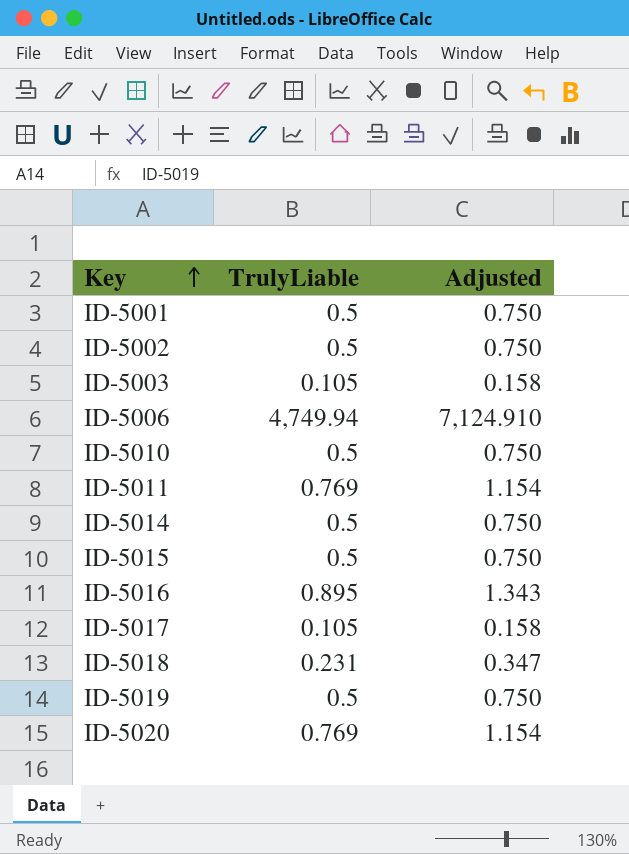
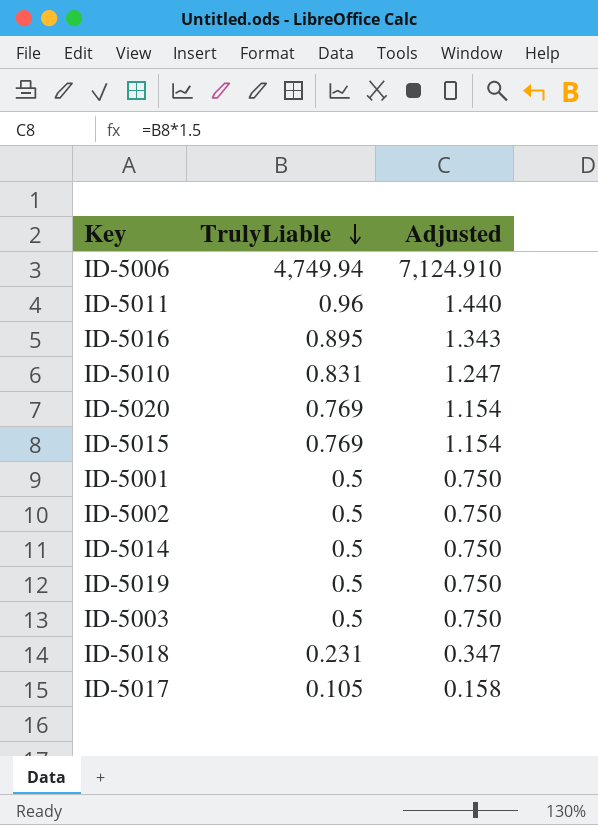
row order: Key ascending -> TrulyLiable descending
ID-5011 | TrulyLiable: 0.769 -> 0.96
ID-5011 | Adjusted: 1.154 -> 1.440
ID-5010 | TrulyLiable: 0.5 -> 0.831
ID-5010 | Adjusted: 0.750 -> 1.247
ID-5015 | TrulyLiable: 0.5 -> 0.769
ID-5015 | Adjusted: 0.750 -> 1.154
ID-5003 | TrulyLiable: 0.105 -> 0.5
ID-5003 | Adjusted: 0.158 -> 0.750

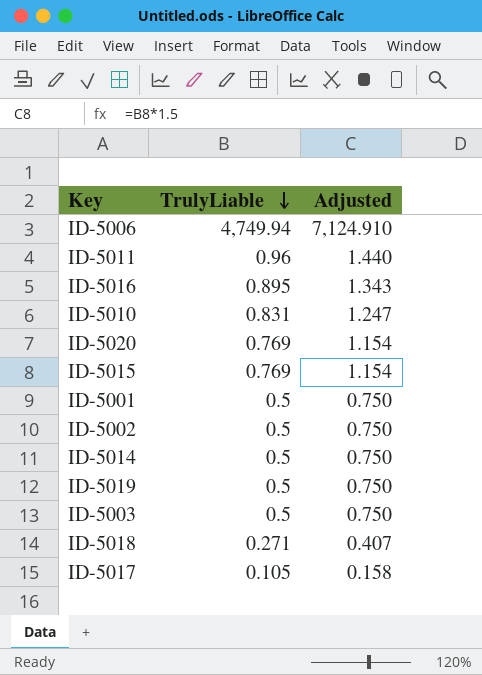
ID-5018 | TrulyLiable: 0.231 -> 0.271
ID-5018 | Adjusted: 0.347 -> 0.407

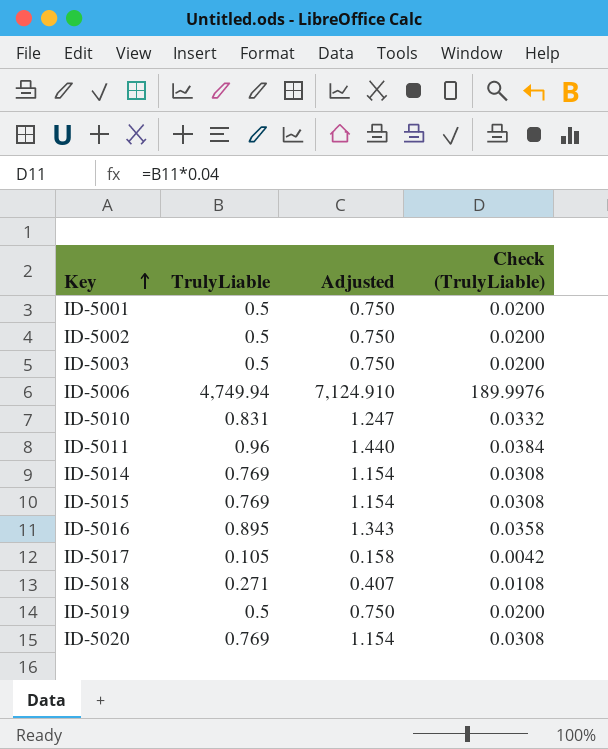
row order: TrulyLiable descending -> Key ascending
column Check (TrulyLiable) | formula: none -> [TrulyLiable] * 0.04
ID-5014 | TrulyLiable: 0.5 -> 0.769
ID-5014 | Adjusted: 0.750 -> 1.154

